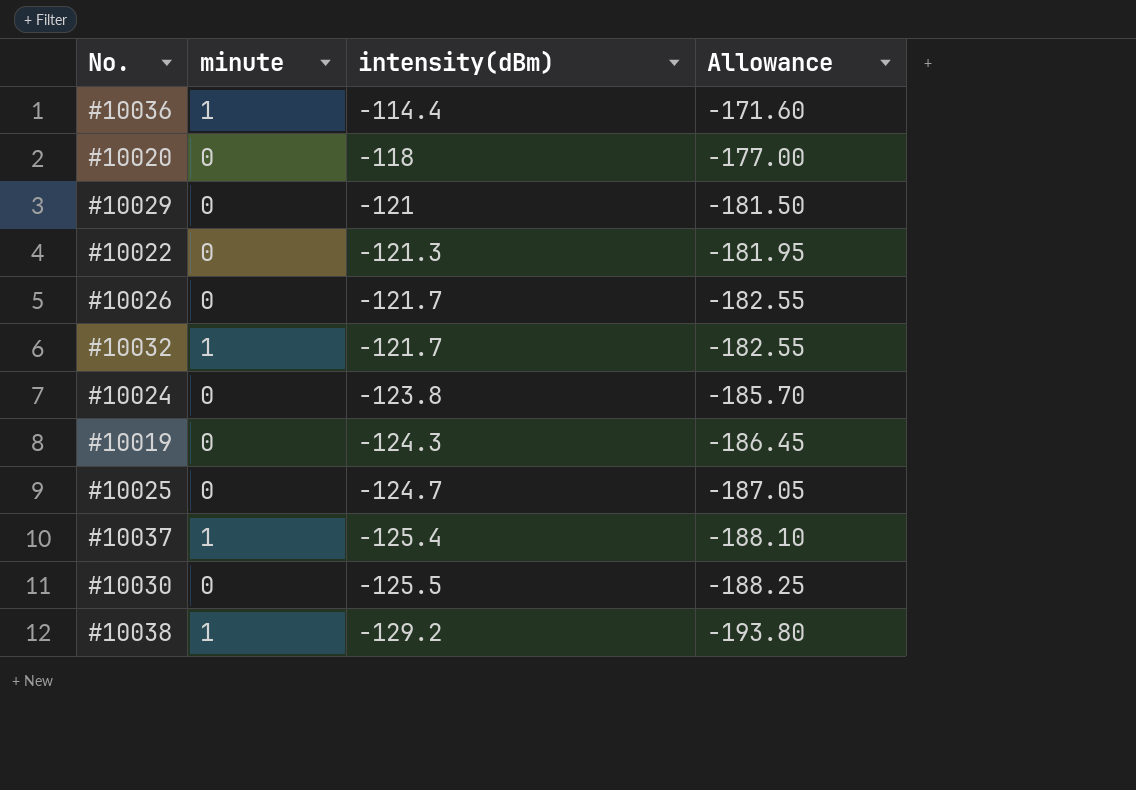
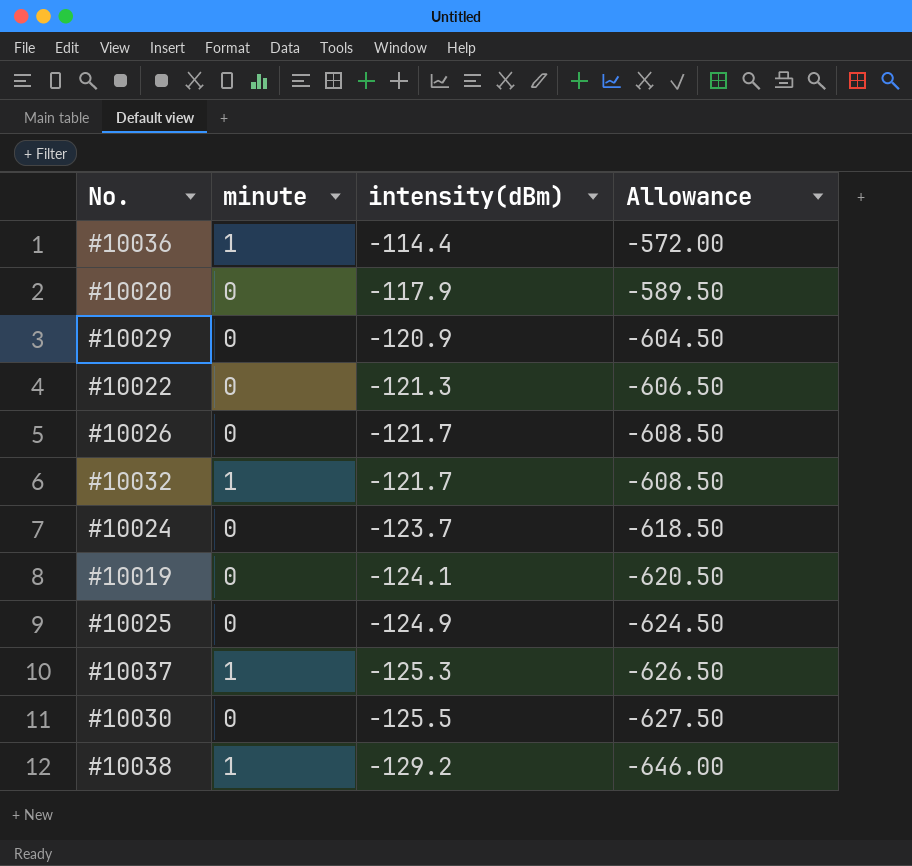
column Allowance | formula: [intensity(dBm)] * 1.5 -> [intensity(dBm)] * 5
#10020 | intensity(dBm): -118 -> -117.9
#10029 | intensity(dBm): -121 -> -120.9
#10024 | intensity(dBm): -123.8 -> -123.7
#10019 | intensity(dBm): -124.3 -> -124.1
#10025 | intensity(dBm): -124.7 -> -124.9
#10037 | intensity(dBm): -125.4 -> -125.3

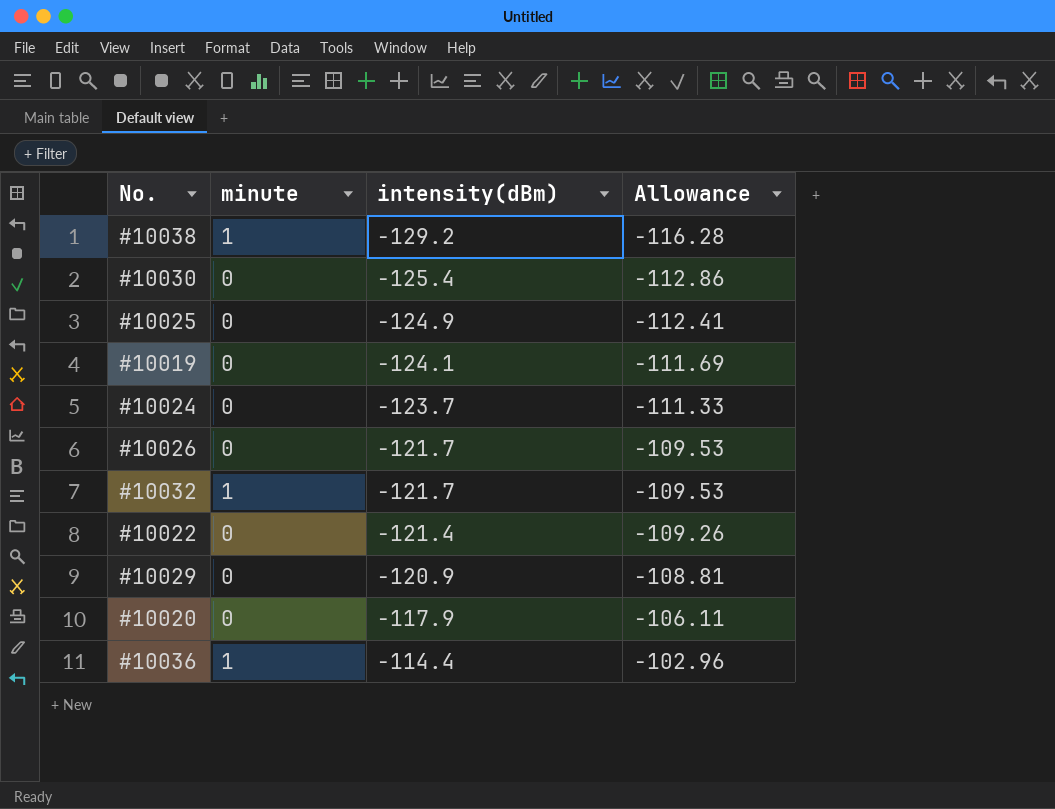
row order: intensity(dBm) descending -> intensity(dBm) ascending
column Allowance | formula: [intensity(dBm)] * 5 -> [intensity(dBm)] * 0.9
row #10037: 1 | -125.3 | -626.50 -> none
#10030 | intensity(dBm): -125.5 -> -125.4
#10022 | intensity(dBm): -121.3 -> -121.4

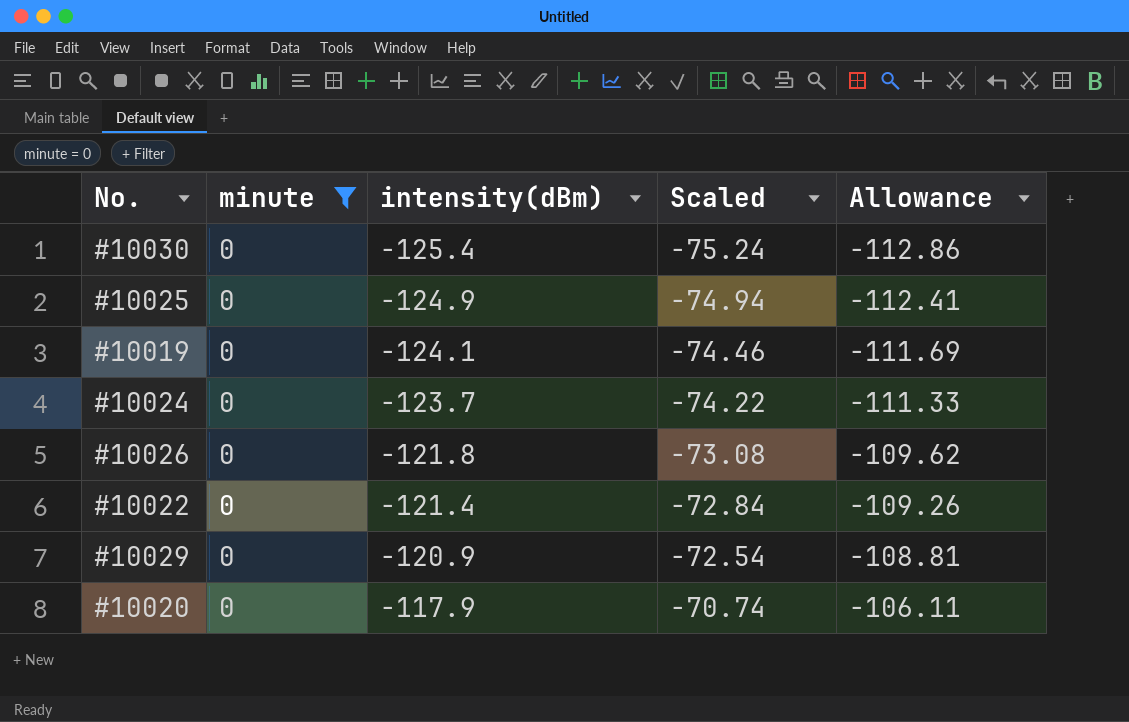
filter: none -> minute = 0
column Scaled | formula: none -> [intensity(dBm)] * 0.6
#10026 | intensity(dBm): -121.7 -> -121.8
#10026 | Allowance: -109.53 -> -109.62

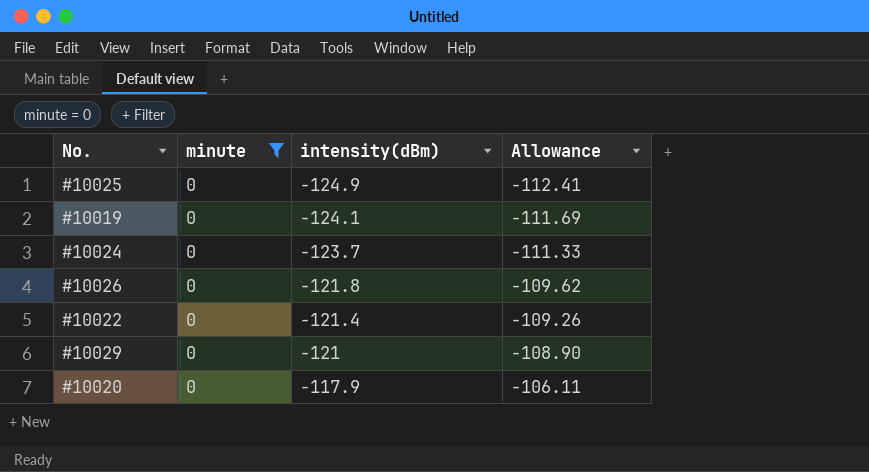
column Scaled | formula: [intensity(dBm)] * 0.6 -> none
row #10030: 0 | -125.4 | -75.24 | -112.86 -> none
#10029 | intensity(dBm): -120.9 -> -121
#10029 | Allowance: -108.81 -> -108.90

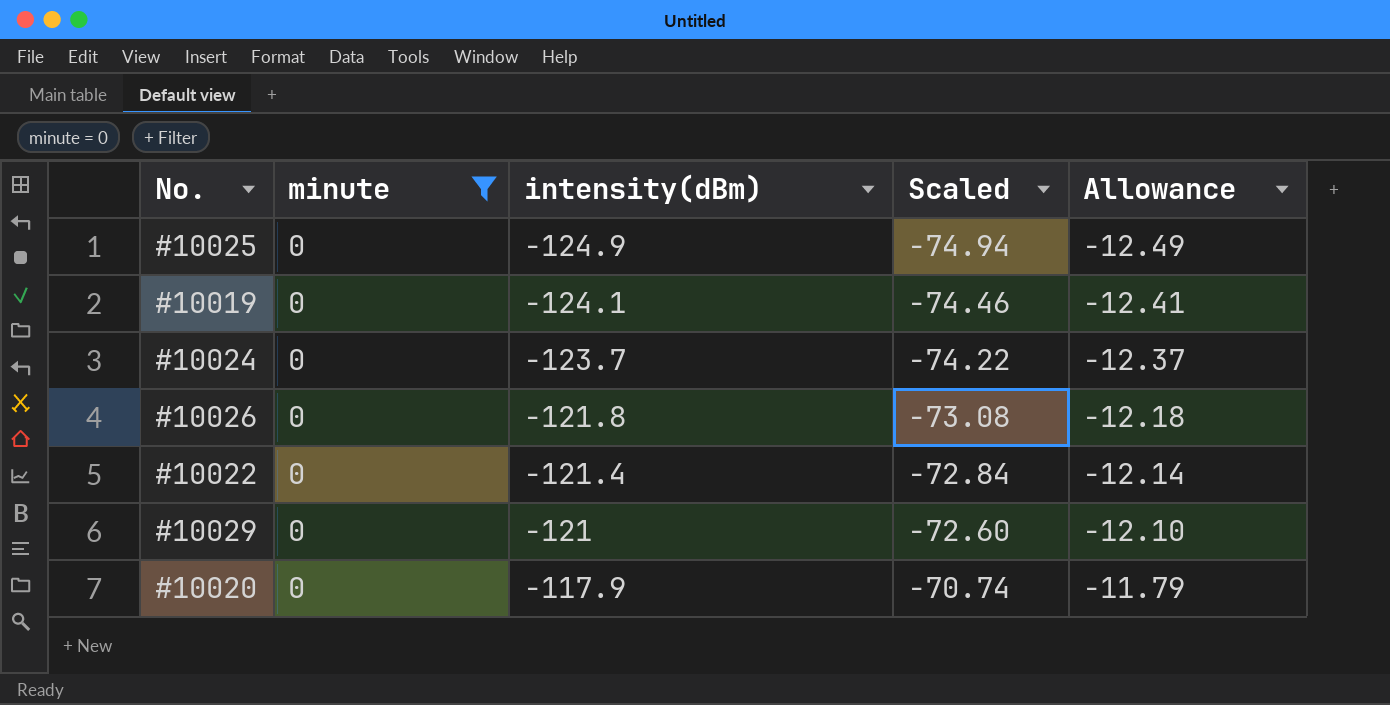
column Scaled | formula: none -> [intensity(dBm)] * 0.6
column Allowance | formula: [intensity(dBm)] * 0.9 -> [intensity(dBm)] * 0.1

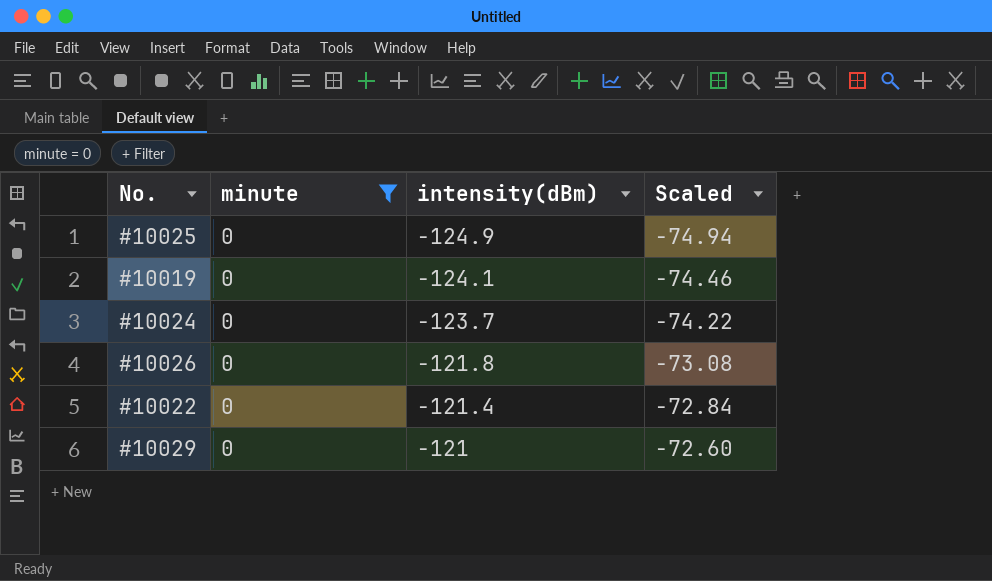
column Allowance | formula: [intensity(dBm)] * 0.1 -> none
row #10020: 0 | -117.9 | -70.74 | -11.79 -> none

